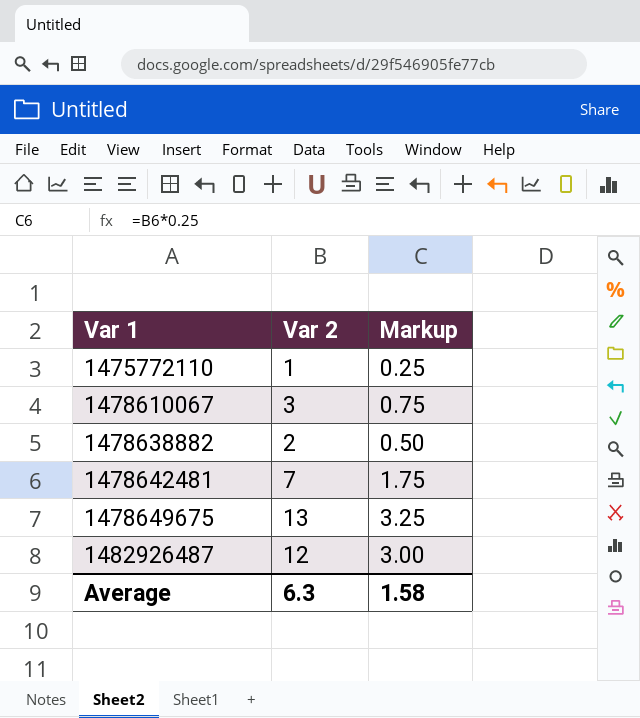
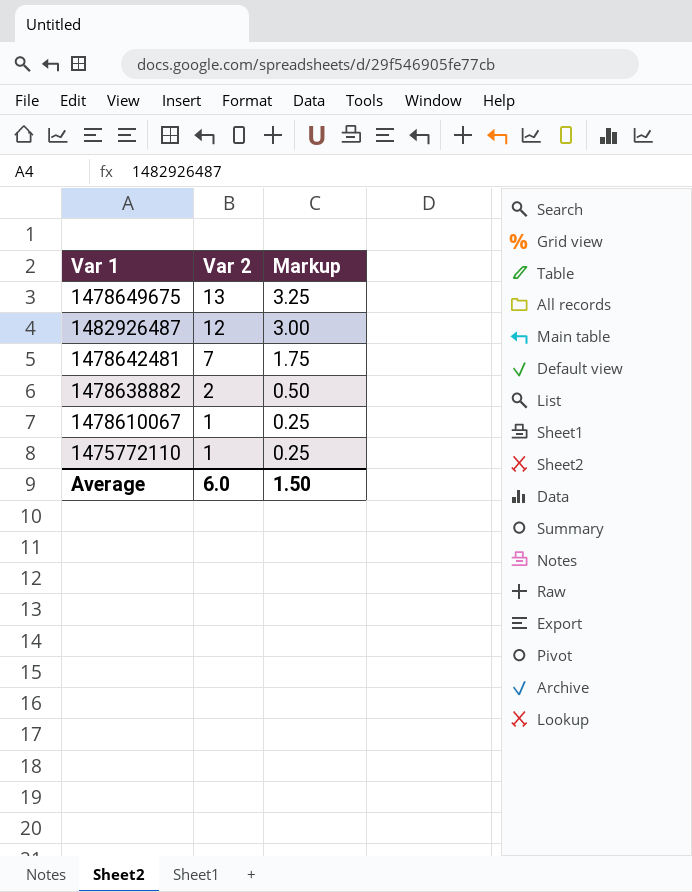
row order: Var 1 ascending -> Var 2 descending
1478610067 | Var 2: 3 -> 1
1478610067 | Markup: 0.75 -> 0.25
Average | Var 2: 6.3 -> 6.0
Average | Markup: 1.58 -> 1.50

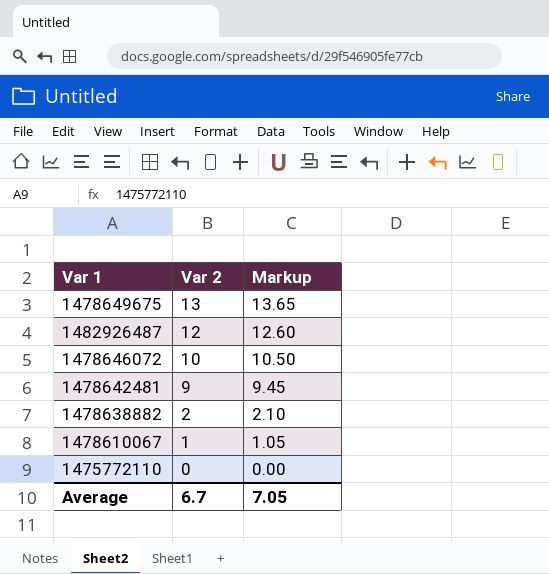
column Markup | formula: [Var 2] * 0.25 -> [Var 2] * 1.05
row 1478646072: none -> 10 | 10.50
1478642481 | Var 2: 7 -> 9
1475772110 | Var 2: 1 -> 0
Average | Var 2: 6.0 -> 6.7
Average | Markup: 1.50 -> 7.05

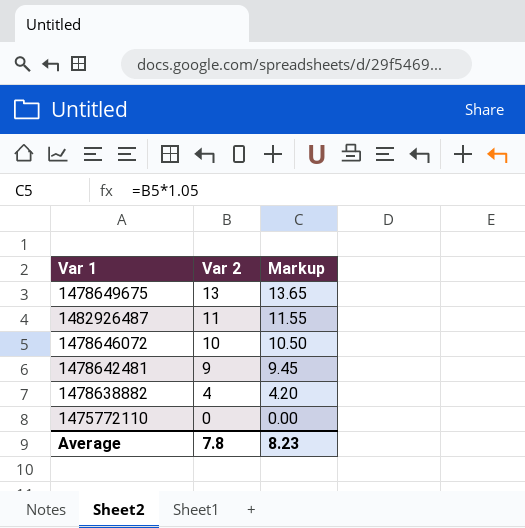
row 1478610067: 1 | 1.05 -> none
1482926487 | Var 2: 12 -> 11
1482926487 | Markup: 12.60 -> 11.55
1478638882 | Var 2: 2 -> 4
1478638882 | Markup: 2.10 -> 4.20
Average | Var 2: 6.7 -> 7.8
Average | Markup: 7.05 -> 8.23

